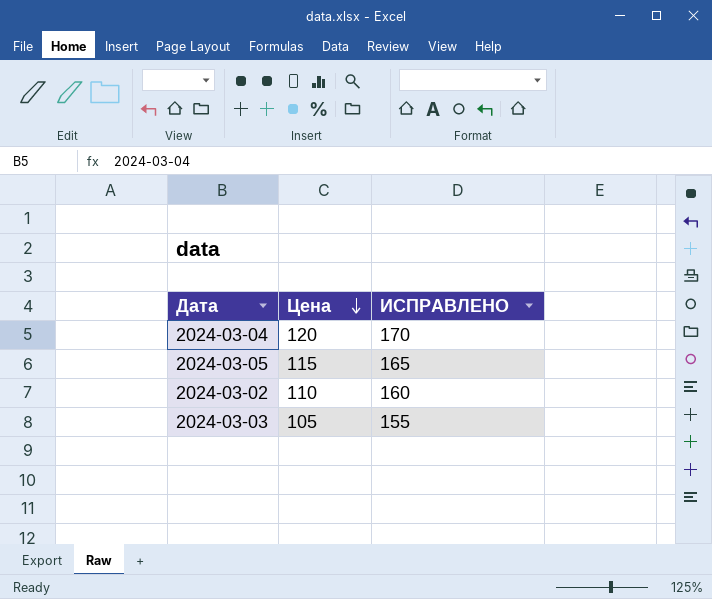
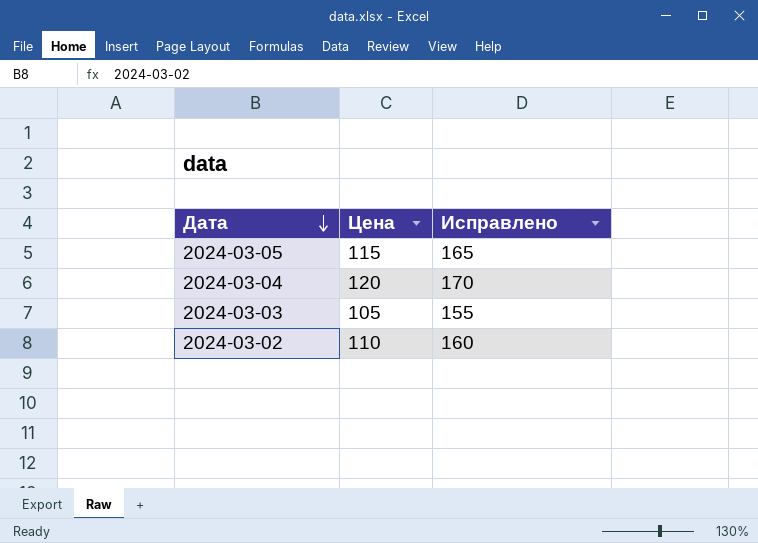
row order: Цена descending -> Дата descending
column name: ИСПРАВЛЕНО -> Исправлено

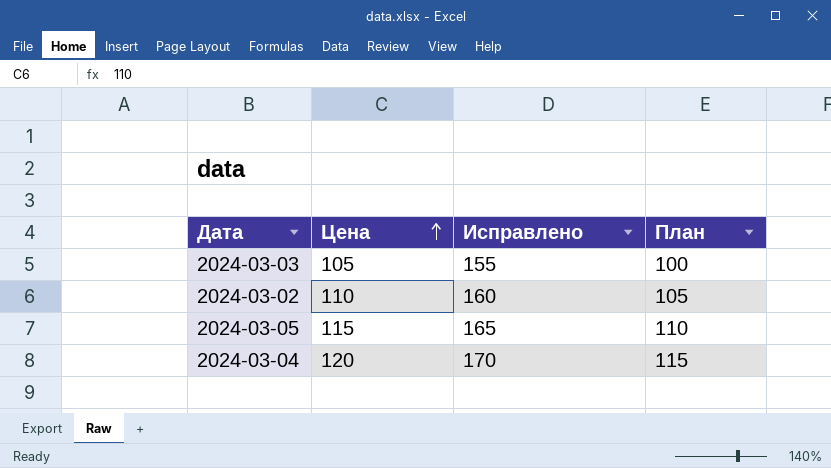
row order: Дата descending -> Цена ascending
column План | formula: none -> [Цена] - 5

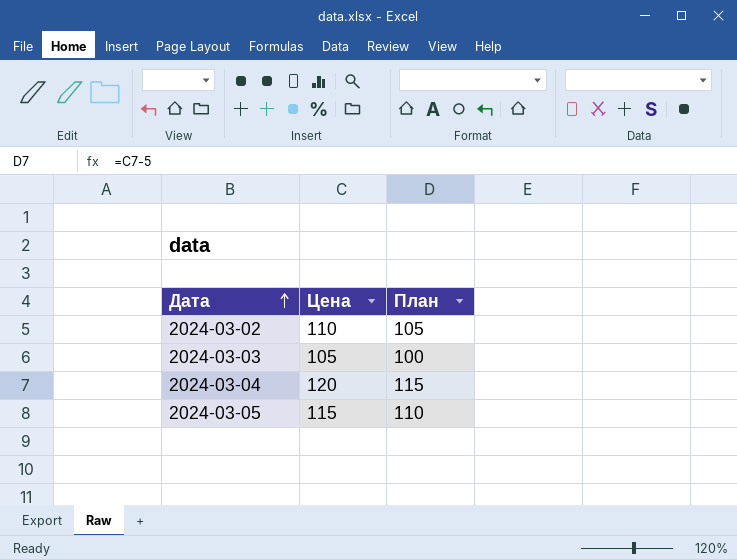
row order: Цена ascending -> Дата ascending
column Исправлено | formula: [Цена] + 50 -> none

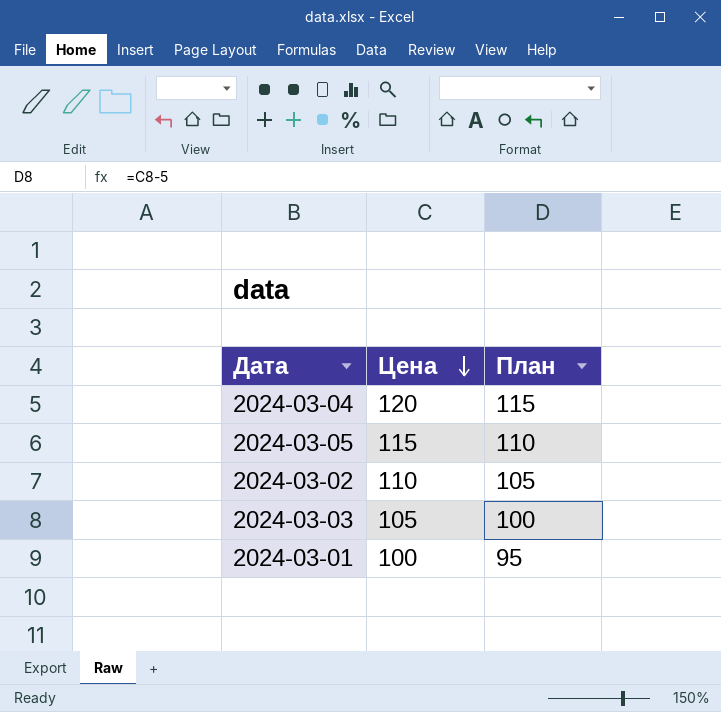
row order: Дата ascending -> Цена descending
row 2024-03-01: none -> 100 | 95

